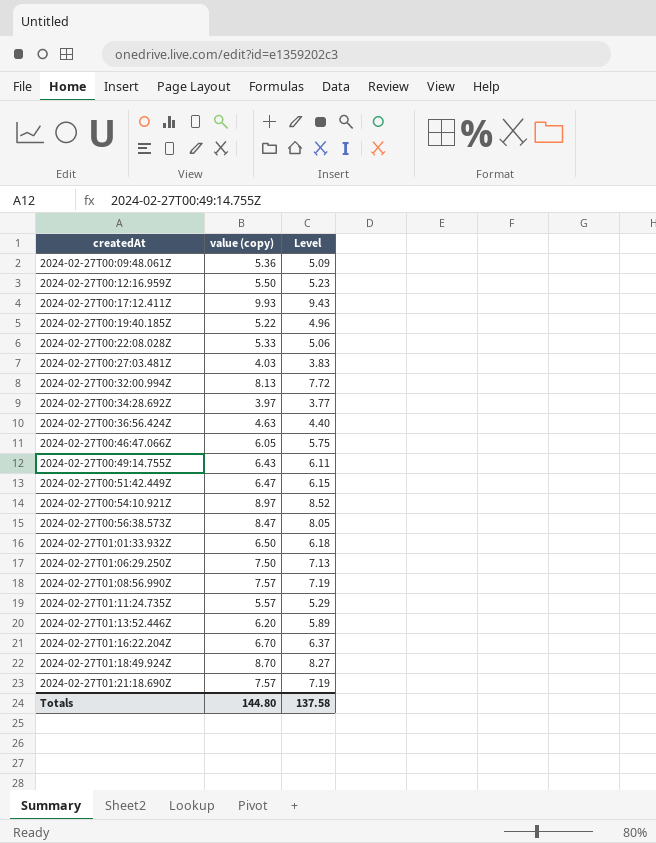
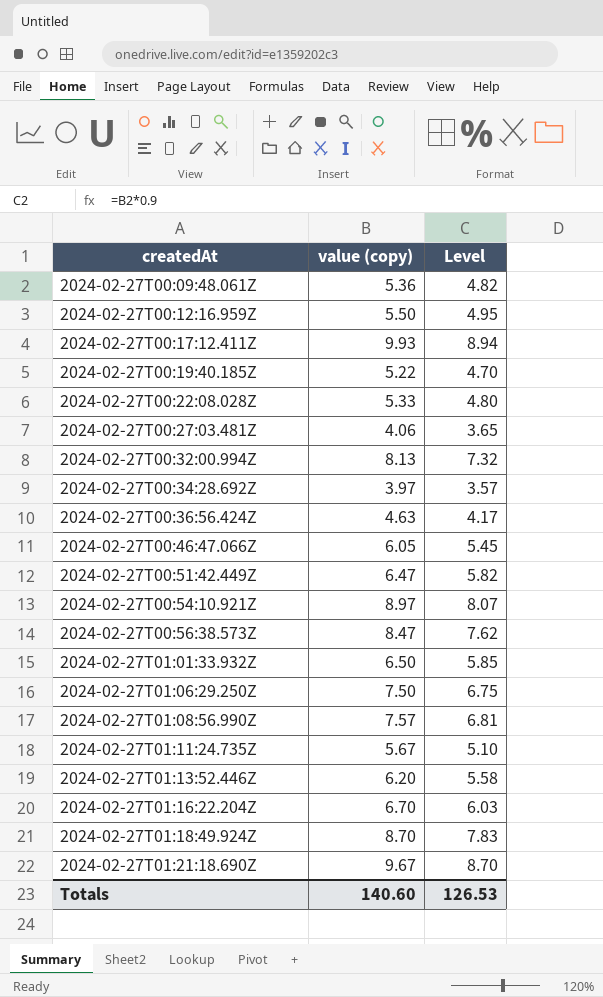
column Level | formula: [value (copy)] * 0.95 -> [value (copy)] * 0.9
row 2024-02-27T00:49:14.755Z: 6.43 | 6.11 -> none
2024-02-27T00:27:03.481Z | value (copy): 4.03 -> 4.06
2024-02-27T01:11:24.735Z | value (copy): 5.57 -> 5.67
2024-02-27T01:21:18.690Z | value (copy): 7.57 -> 9.67
Totals | value (copy): 144.80 -> 140.60
Totals | Level: 137.58 -> 126.53

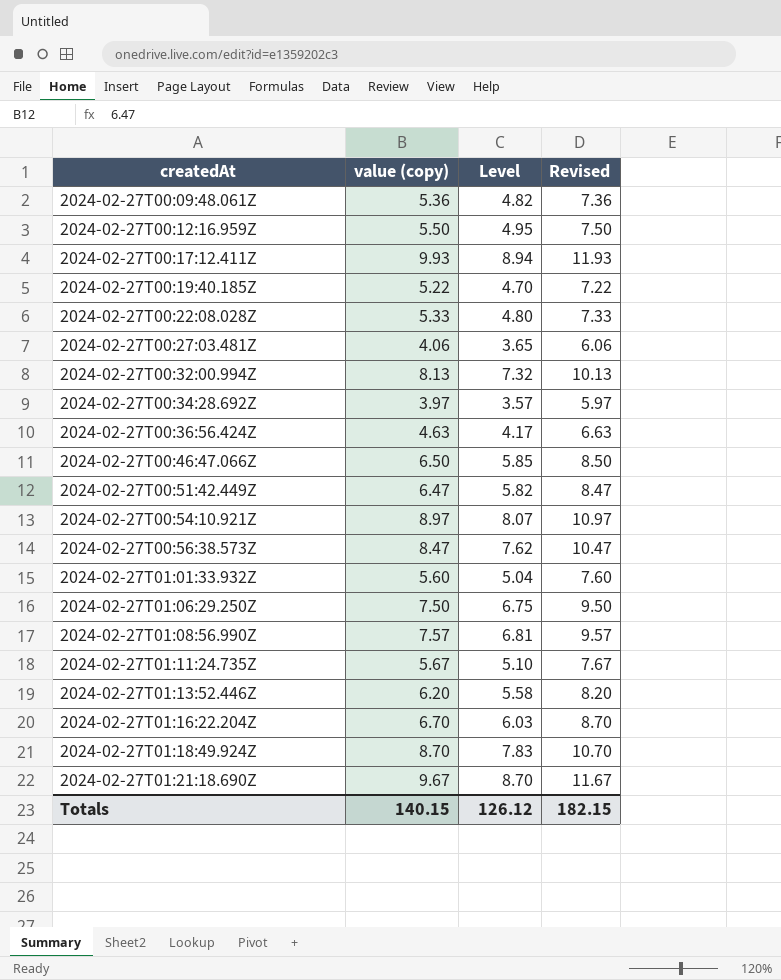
column Revised | formula: none -> [value (copy)] + 2
2024-02-27T00:46:47.066Z | value (copy): 6.05 -> 6.50
2024-02-27T00:46:47.066Z | Level: 5.45 -> 5.85
2024-02-27T01:01:33.932Z | value (copy): 6.50 -> 5.60
2024-02-27T01:01:33.932Z | Level: 5.85 -> 5.04
Totals | value (copy): 140.60 -> 140.15
Totals | Level: 126.53 -> 126.12

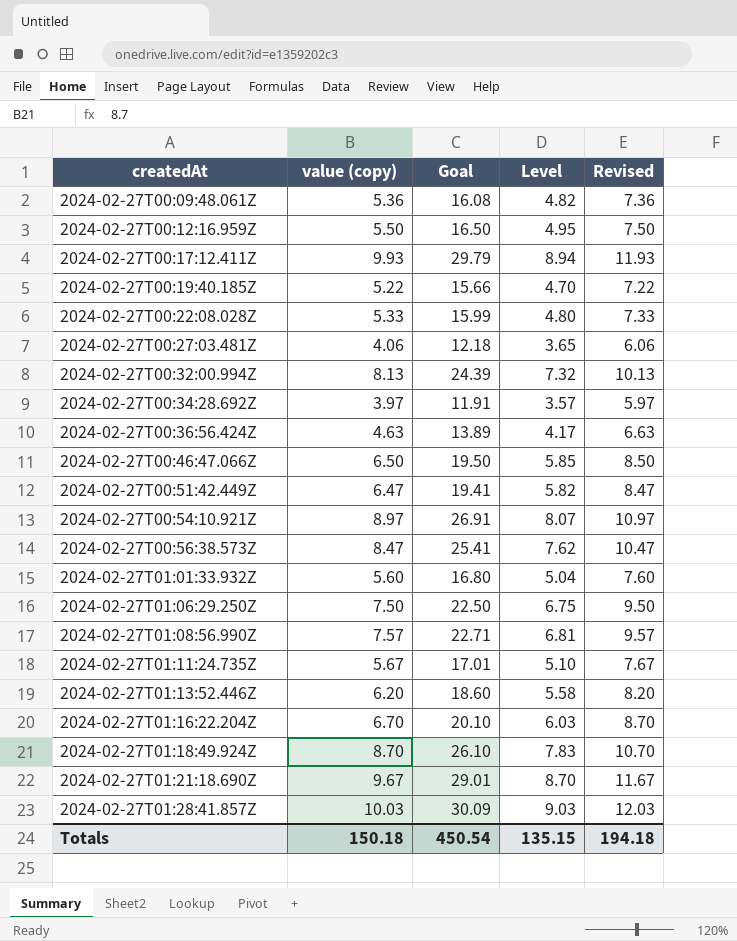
column Goal | formula: none -> [value (copy)] * 3
row 2024-02-27T01:28:41.857Z: none -> 10.03 | 30.09 | 9.03 | 12.03
Totals | value (copy): 140.15 -> 150.18
Totals | Level: 126.12 -> 135.15
Totals | Revised: 182.15 -> 194.18

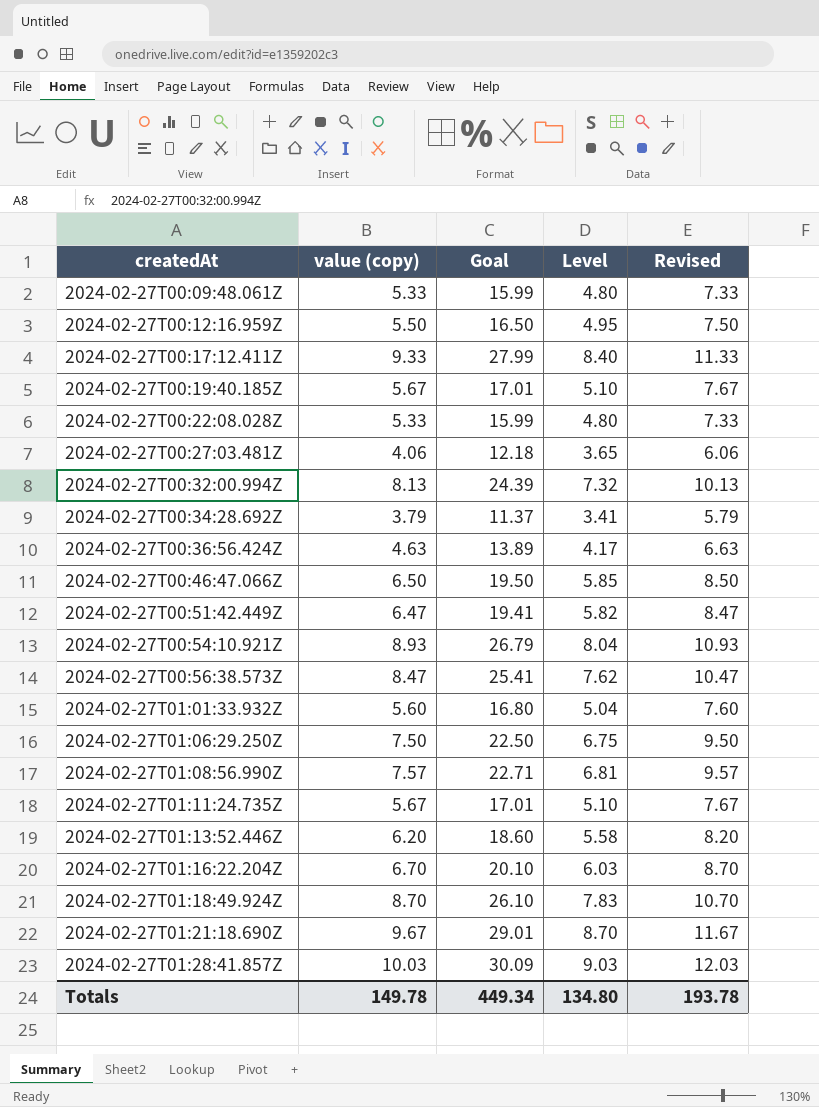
2024-02-27T00:09:48.061Z | value (copy): 5.36 -> 5.33
2024-02-27T00:09:48.061Z | Goal: 16.08 -> 15.99
2024-02-27T00:09:48.061Z | Level: 4.82 -> 4.80
2024-02-27T00:09:48.061Z | Revised: 7.36 -> 7.33
2024-02-27T00:17:12.411Z | value (copy): 9.93 -> 9.33
2024-02-27T00:17:12.411Z | Goal: 29.79 -> 27.99
2024-02-27T00:17:12.411Z | Level: 8.94 -> 8.40
2024-02-27T00:17:12.411Z | Revised: 11.93 -> 11.33
2024-02-27T00:19:40.185Z | value (copy): 5.22 -> 5.67
2024-02-27T00:19:40.185Z | Goal: 15.66 -> 17.01
2024-02-27T00:19:40.185Z | Level: 4.70 -> 5.10
2024-02-27T00:19:40.185Z | Revised: 7.22 -> 7.67
2024-02-27T00:34:28.692Z | value (copy): 3.97 -> 3.79
2024-02-27T00:34:28.692Z | Goal: 11.91 -> 11.37
2024-02-27T00:34:28.692Z | Level: 3.57 -> 3.41
2024-02-27T00:34:28.692Z | Revised: 5.97 -> 5.79
2024-02-27T00:54:10.921Z | value (copy): 8.97 -> 8.93
2024-02-27T00:54:10.921Z | Goal: 26.91 -> 26.79
2024-02-27T00:54:10.921Z | Level: 8.07 -> 8.04
2024-02-27T00:54:10.921Z | Revised: 10.97 -> 10.93
Totals | value (copy): 150.18 -> 149.78
Totals | Goal: 450.54 -> 449.34
Totals | Level: 135.15 -> 134.80
Totals | Revised: 194.18 -> 193.78

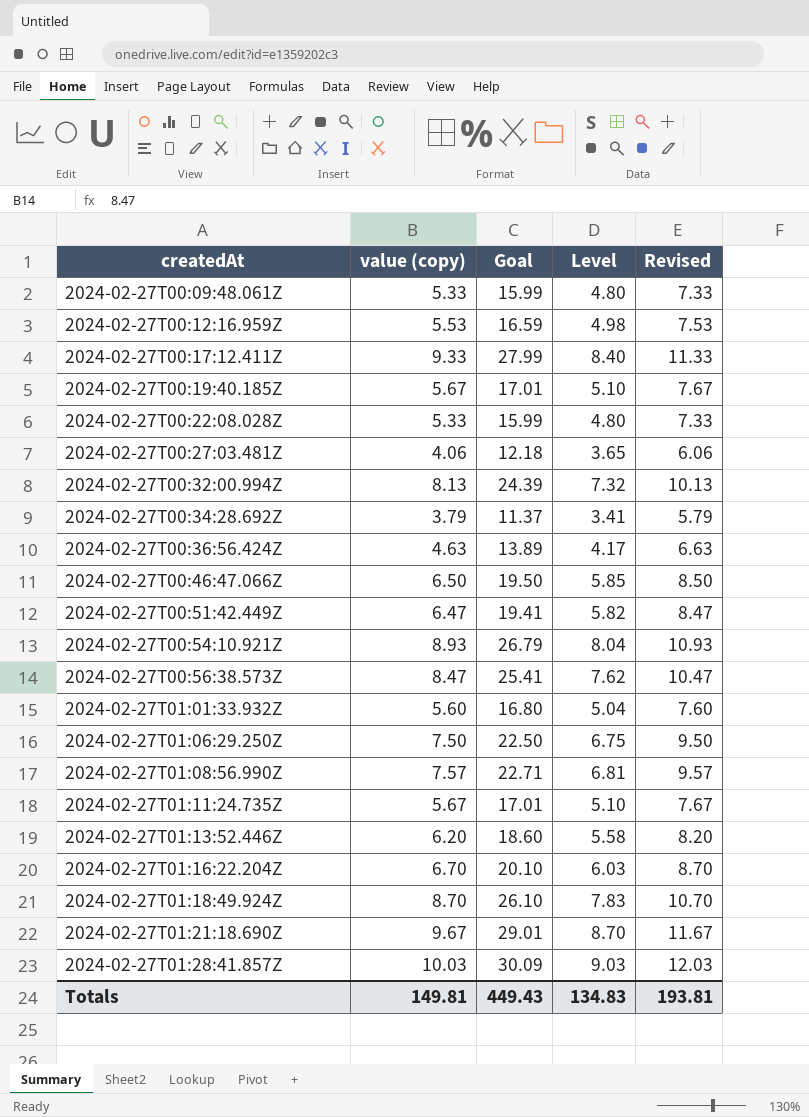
2024-02-27T00:12:16.959Z | value (copy): 5.50 -> 5.53
2024-02-27T00:12:16.959Z | Goal: 16.50 -> 16.59
2024-02-27T00:12:16.959Z | Level: 4.95 -> 4.98
2024-02-27T00:12:16.959Z | Revised: 7.50 -> 7.53
Totals | value (copy): 149.78 -> 149.81
Totals | Goal: 449.34 -> 449.43
Totals | Level: 134.80 -> 134.83
Totals | Revised: 193.78 -> 193.81

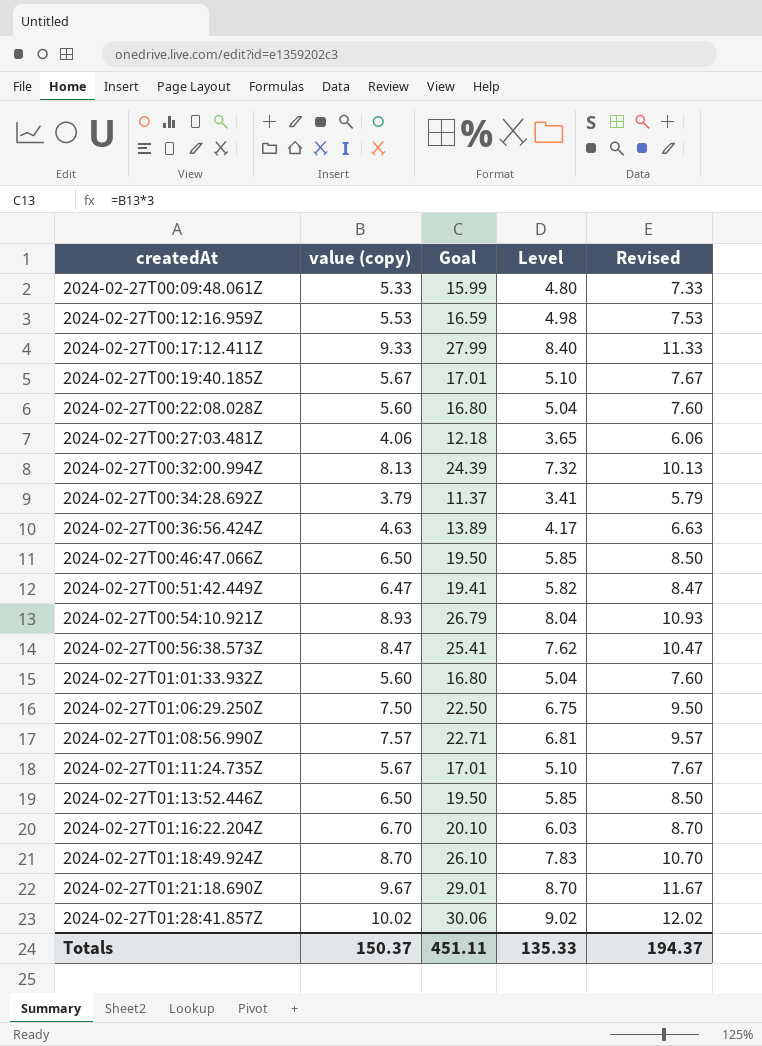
2024-02-27T00:22:08.028Z | value (copy): 5.33 -> 5.60
2024-02-27T00:22:08.028Z | Goal: 15.99 -> 16.80
2024-02-27T00:22:08.028Z | Level: 4.80 -> 5.04
2024-02-27T00:22:08.028Z | Revised: 7.33 -> 7.60
2024-02-27T01:13:52.446Z | value (copy): 6.20 -> 6.50
2024-02-27T01:13:52.446Z | Goal: 18.60 -> 19.50
2024-02-27T01:13:52.446Z | Level: 5.58 -> 5.85
2024-02-27T01:13:52.446Z | Revised: 8.20 -> 8.50
2024-02-27T01:28:41.857Z | value (copy): 10.03 -> 10.02
2024-02-27T01:28:41.857Z | Goal: 30.09 -> 30.06
2024-02-27T01:28:41.857Z | Level: 9.03 -> 9.02
2024-02-27T01:28:41.857Z | Revised: 12.03 -> 12.02
Totals | value (copy): 149.81 -> 150.37
Totals | Goal: 449.43 -> 451.11
Totals | Level: 134.83 -> 135.33
Totals | Revised: 193.81 -> 194.37

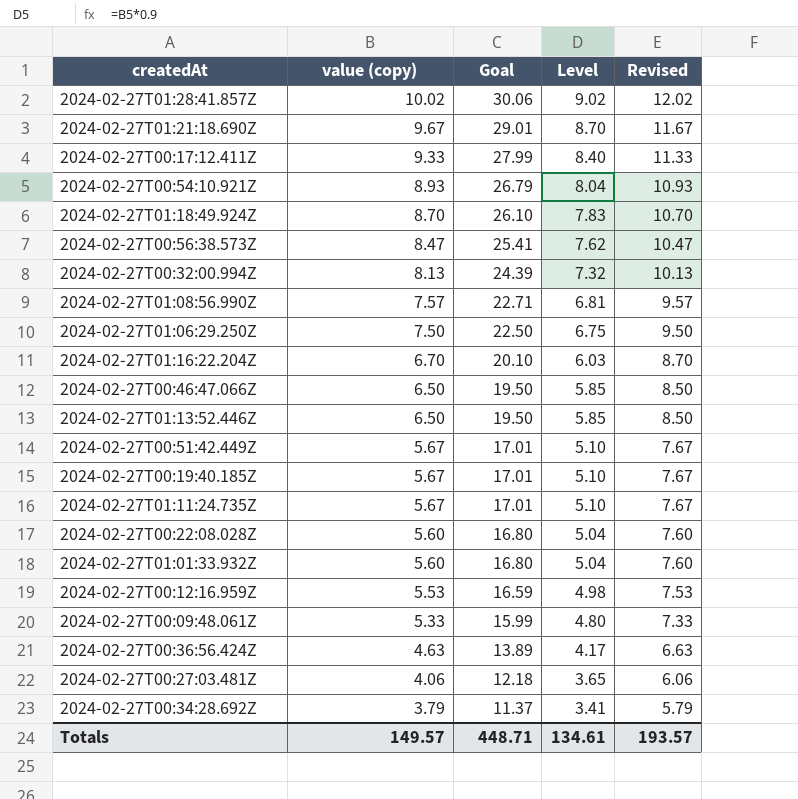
row order: createdAt ascending -> value (copy) descending
2024-02-27T00:51:42.449Z | value (copy): 6.47 -> 5.67
2024-02-27T00:51:42.449Z | Goal: 19.41 -> 17.01
2024-02-27T00:51:42.449Z | Level: 5.82 -> 5.10
2024-02-27T00:51:42.449Z | Revised: 8.47 -> 7.67
Totals | value (copy): 150.37 -> 149.57
Totals | Goal: 451.11 -> 448.71
Totals | Level: 135.33 -> 134.61
Totals | Revised: 194.37 -> 193.57

